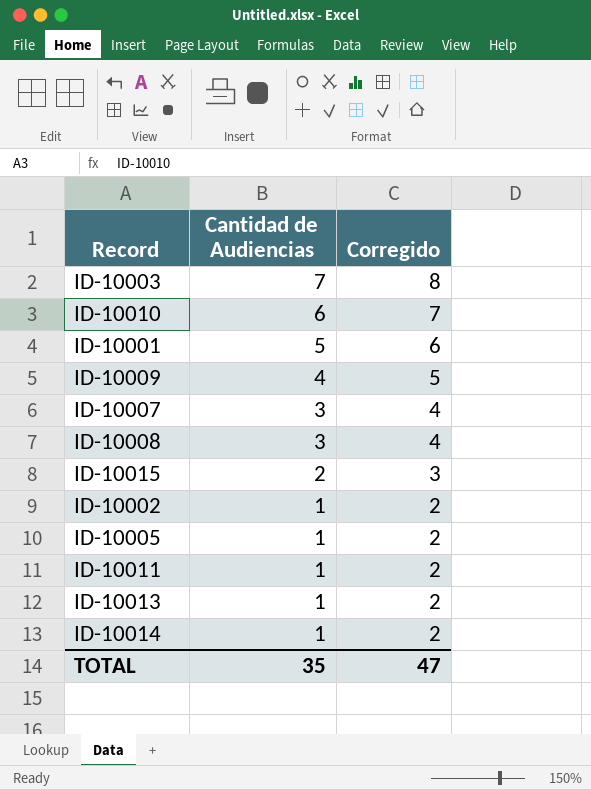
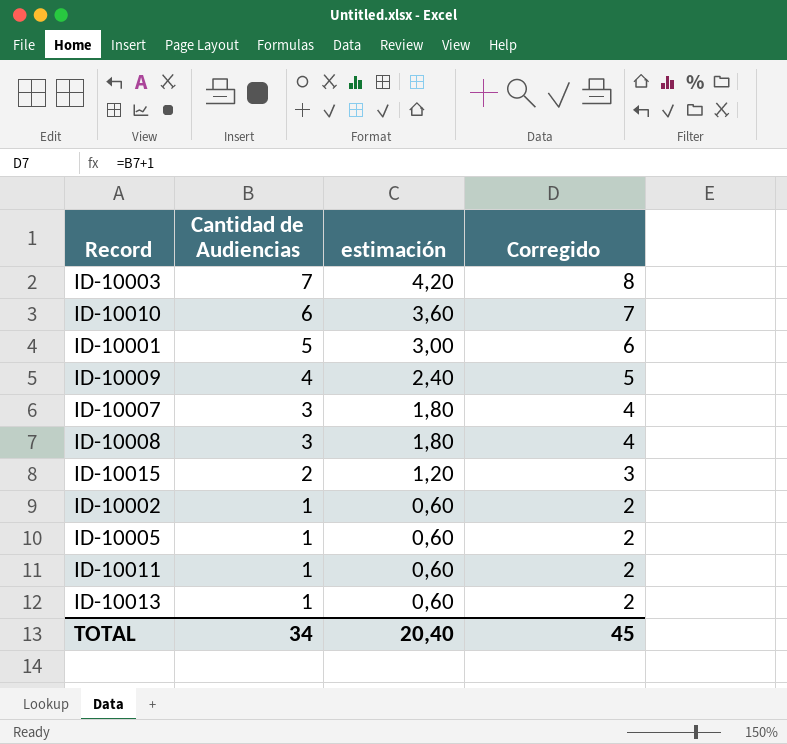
column estimación | formula: none -> [Cantidad de Audiencias] * 0,6
row ID-10014: 1 | 2 -> none
TOTAL | Cantidad de Audiencias: 35 -> 34
TOTAL | Corregido: 47 -> 45

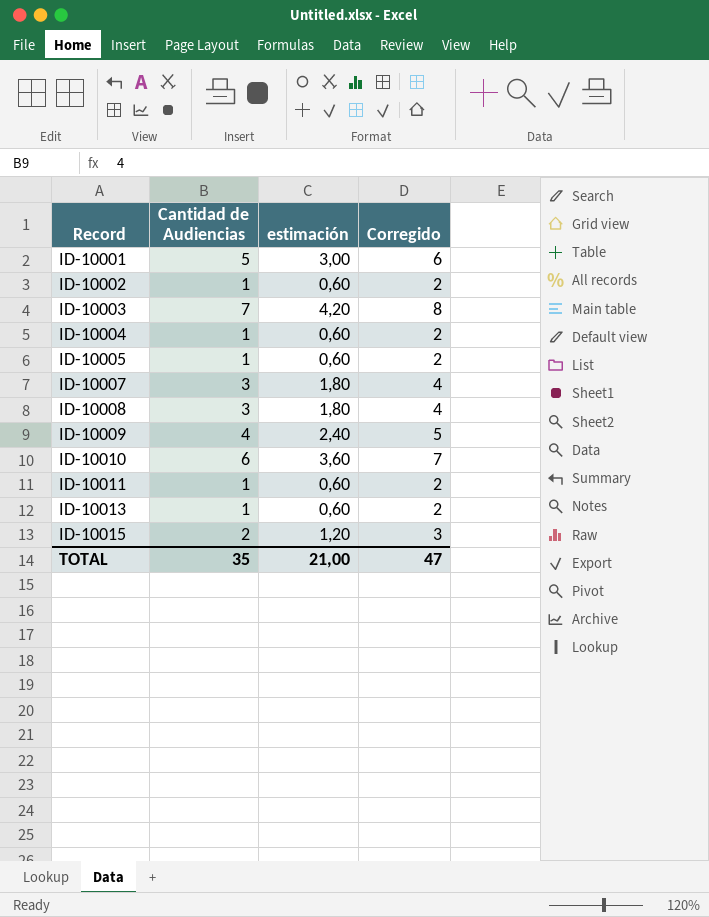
row order: Cantidad de Audiencias descending -> Record ascending
row ID-10004: none -> 1 | 0,60 | 2
TOTAL | Cantidad de Audiencias: 34 -> 35
TOTAL | estimación: 20,40 -> 21,00
TOTAL | Corregido: 45 -> 47

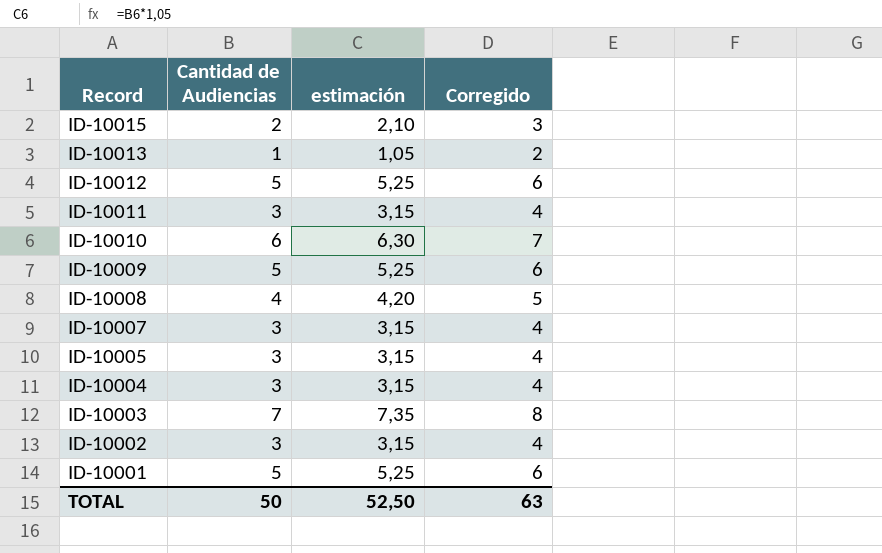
row order: Record ascending -> Record descending
column estimación | formula: [Cantidad de Audiencias] * 0,6 -> [Cantidad de Audiencias] * 1,05
row ID-10012: none -> 5 | 5,25 | 6
ID-10011 | Cantidad de Audiencias: 1 -> 3
ID-10011 | Corregido: 2 -> 4
ID-10009 | Cantidad de Audiencias: 4 -> 5
ID-10009 | Corregido: 5 -> 6
ID-10008 | Cantidad de Audiencias: 3 -> 4
ID-10008 | Corregido: 4 -> 5
ID-10005 | Cantidad de Audiencias: 1 -> 3
ID-10005 | Corregido: 2 -> 4
ID-10004 | Cantidad de Audiencias: 1 -> 3
ID-10004 | Corregido: 2 -> 4
ID-10002 | Cantidad de Audiencias: 1 -> 3
ID-10002 | Corregido: 2 -> 4
TOTAL | Cantidad de Audiencias: 35 -> 50
TOTAL | estimación: 21,00 -> 52,50
TOTAL | Corregido: 47 -> 63

